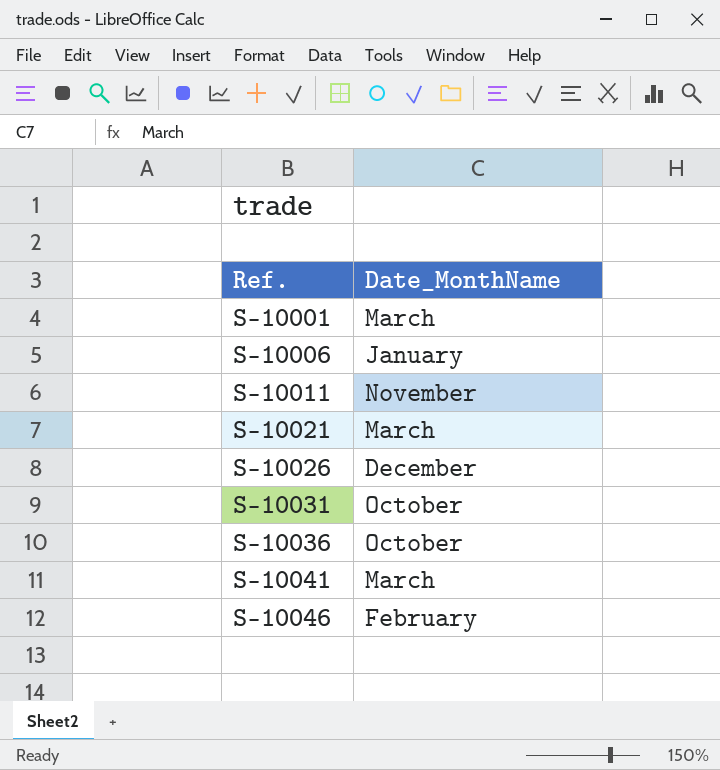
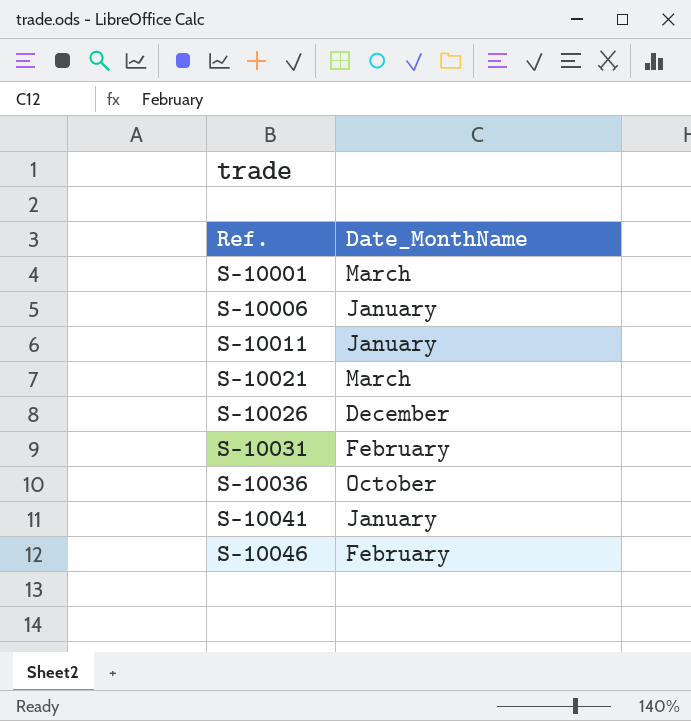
S-10011 | Date_MonthName: November -> January
S-10031 | Date_MonthName: October -> February
S-10041 | Date_MonthName: March -> January

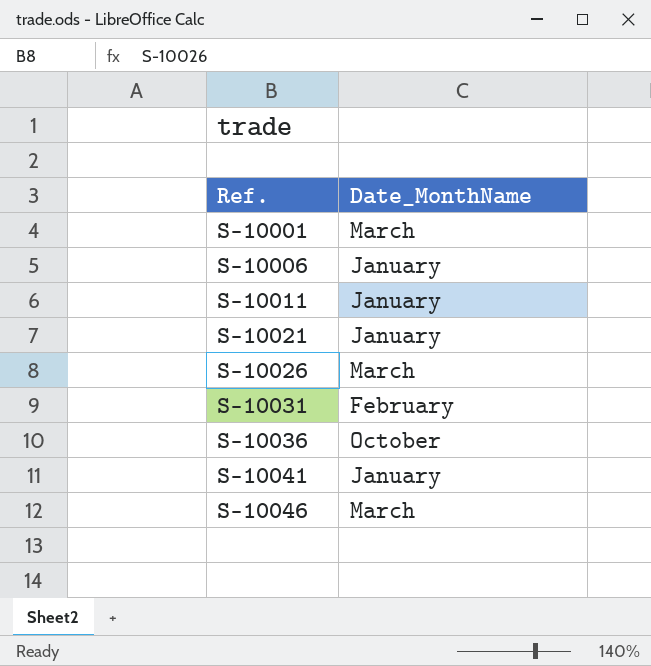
S-10021 | Date_MonthName: March -> January
S-10026 | Date_MonthName: December -> March
S-10046 | Date_MonthName: February -> March

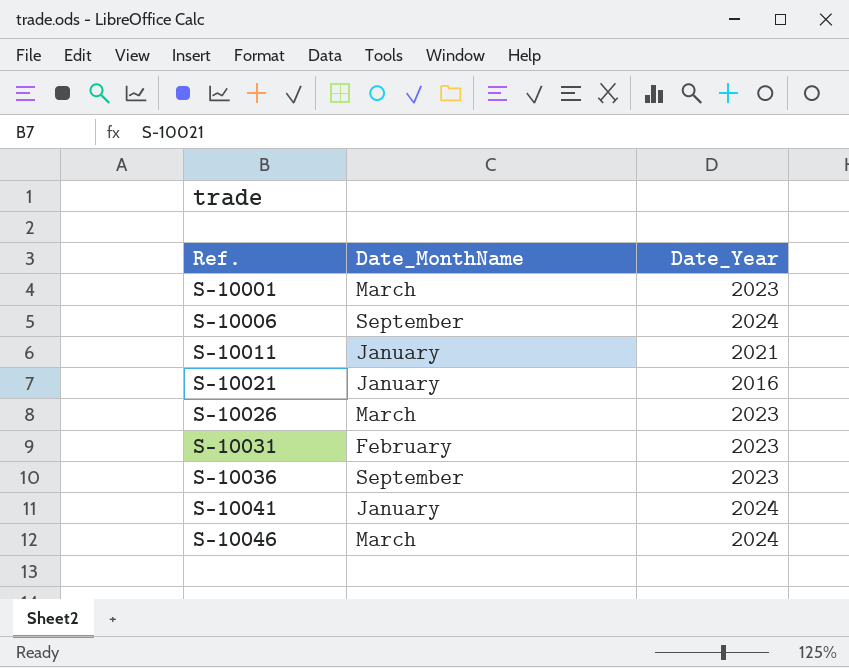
column Date_Year | position: none -> 3
S-10006 | Date_MonthName: January -> September
S-10036 | Date_MonthName: October -> September

